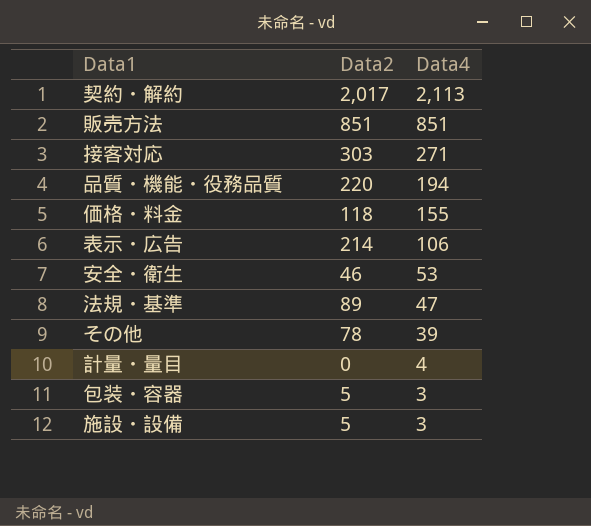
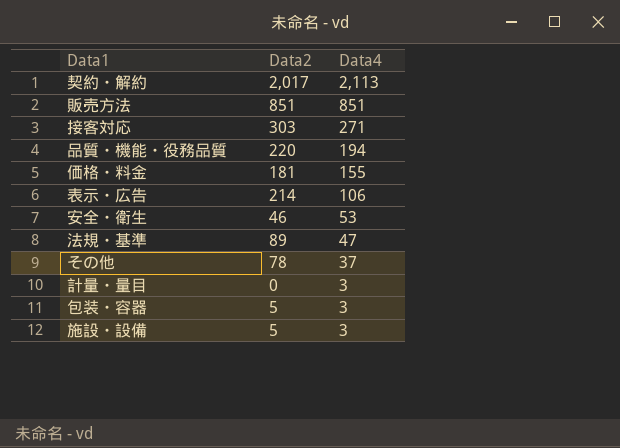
価格・料金 | Data2: 118 -> 181
その他 | Data4: 39 -> 37
計量・量目 | Data4: 4 -> 3

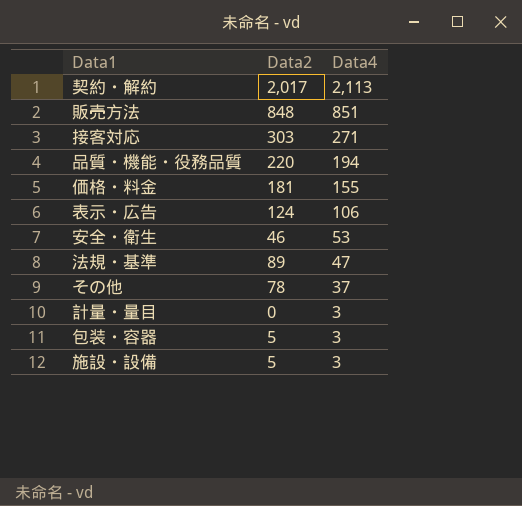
販売方法 | Data2: 851 -> 848
表示・広告 | Data2: 214 -> 124

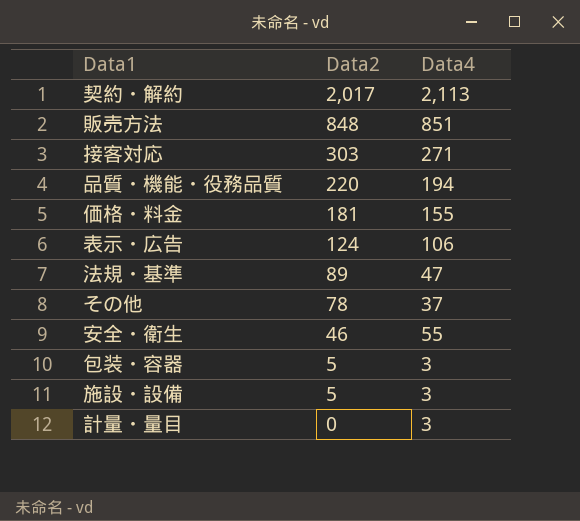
row order: Data4 descending -> Data2 descending
安全・衛生 | Data4: 53 -> 55

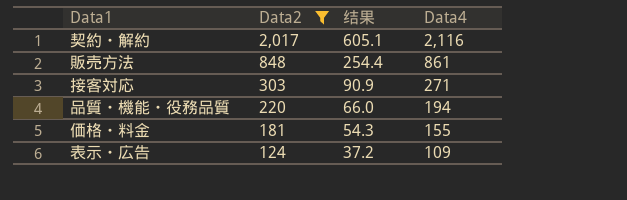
filter: none -> Data2 >= 124
column 结果 | formula: none -> [Data2] * 0.3
契約・解約 | Data4: 2,113 -> 2,116
販売方法 | Data4: 851 -> 861
表示・広告 | Data4: 106 -> 109

